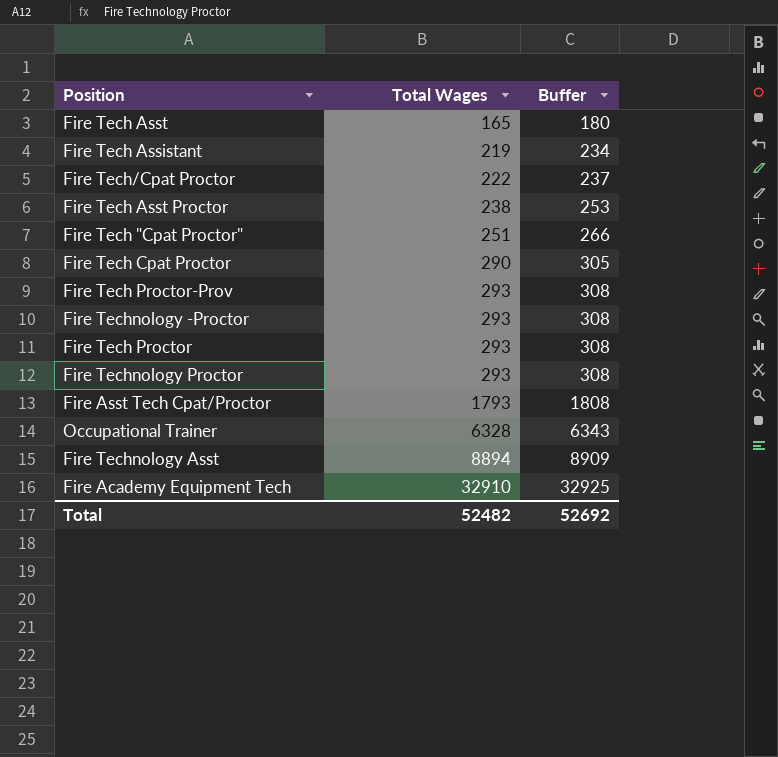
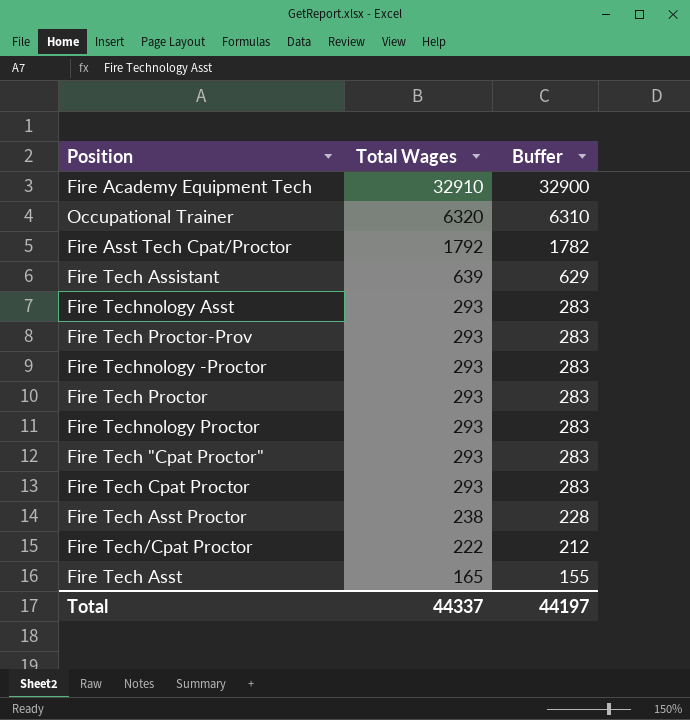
row order: Total Wages ascending -> Total Wages descending
column Buffer | formula: [Total Wages] + 15 -> [Total Wages] - 10
Occupational Trainer | Total Wages: 6328 -> 6320
Fire Asst Tech Cpat/Proctor | Total Wages: 1793 -> 1792
Fire Tech Assistant | Total Wages: 219 -> 639
Fire Technology Asst | Total Wages: 8894 -> 293
Fire Tech "Cpat Proctor" | Total Wages: 251 -> 293
Fire Tech Cpat Proctor | Total Wages: 290 -> 293
Total | Total Wages: 52482 -> 44337
Total | Buffer: 52692 -> 44197

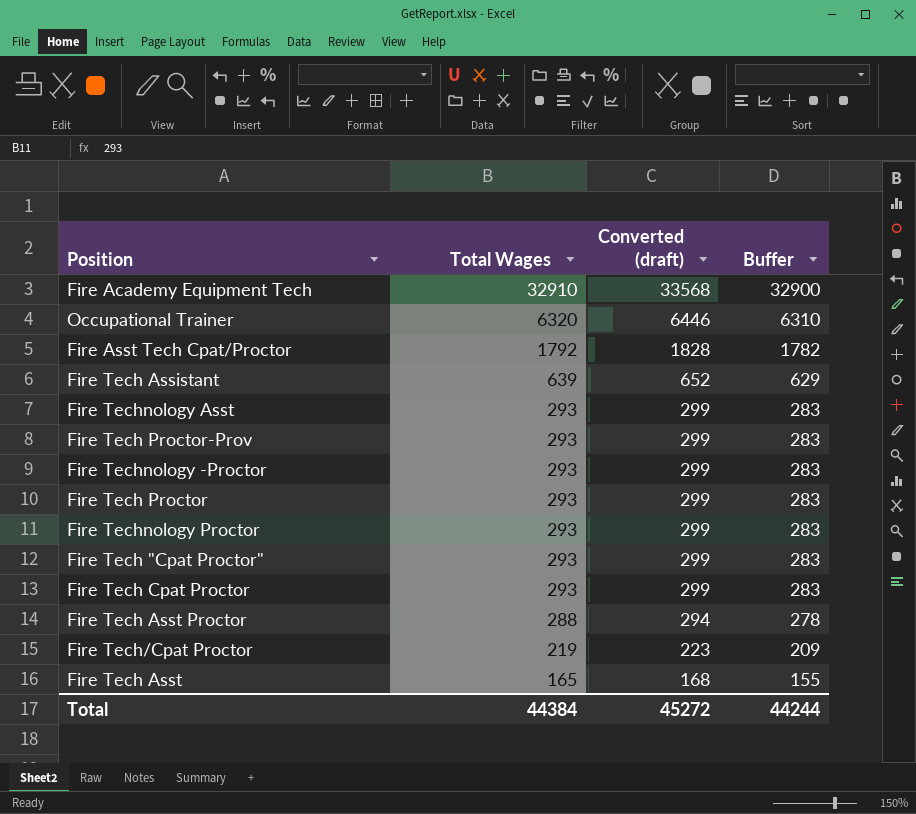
column Converted (draft) | formula: none -> [Total Wages] * 1.02
Fire Tech Asst Proctor | Total Wages: 238 -> 288
Fire Tech Asst Proctor | Buffer: 228 -> 278
Fire Tech/Cpat Proctor | Total Wages: 222 -> 219
Fire Tech/Cpat Proctor | Buffer: 212 -> 209
Total | Total Wages: 44337 -> 44384
Total | Buffer: 44197 -> 44244

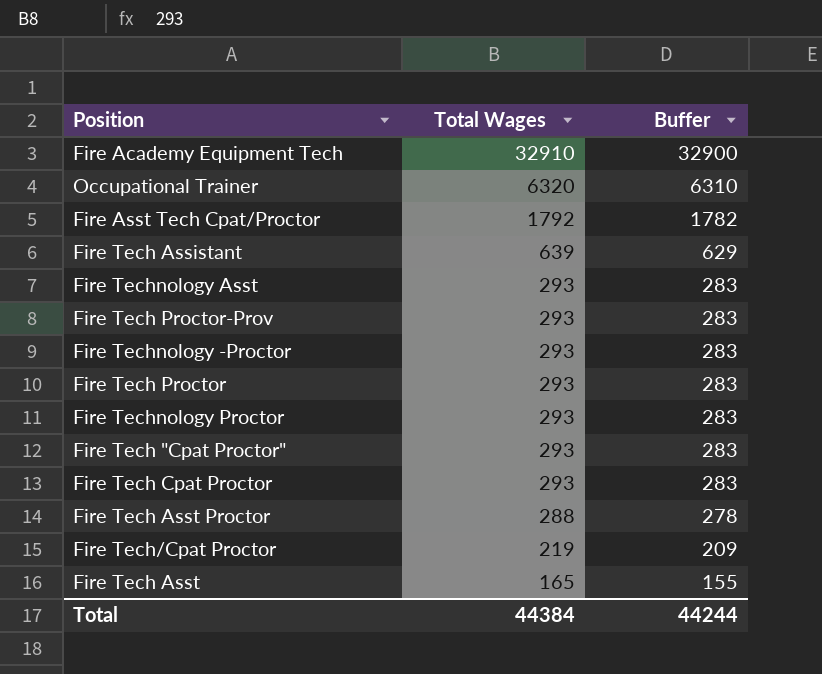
column Converted (draft) | formula: [Total Wages] * 1.02 -> none

